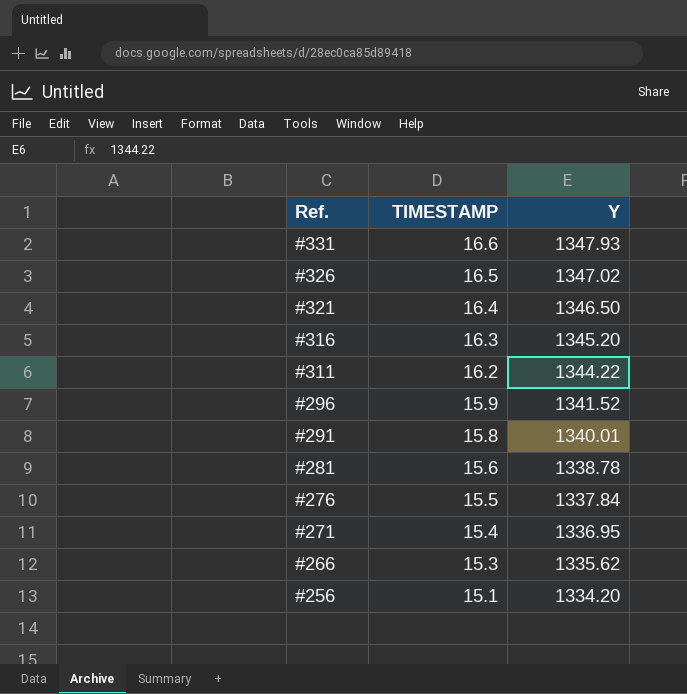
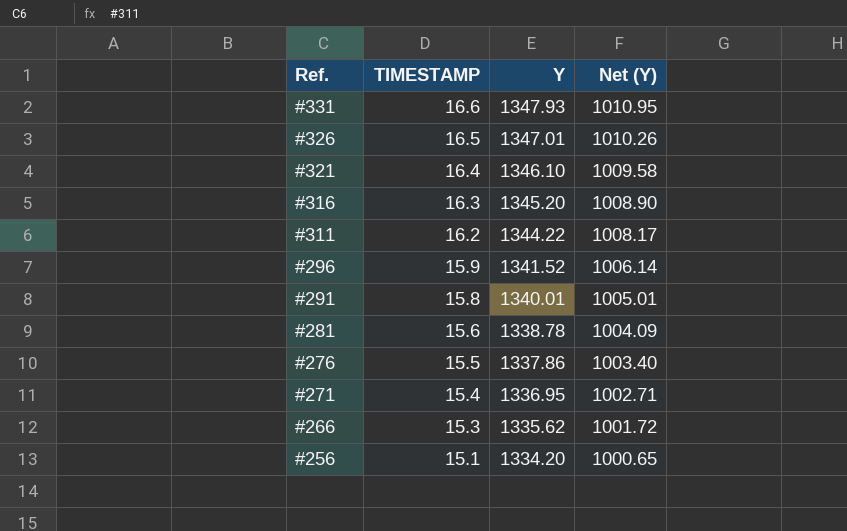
column Net (Y) | formula: none -> [Y] * 0.75
#326 | Y: 1347.02 -> 1347.01
#321 | Y: 1346.50 -> 1346.10
#276 | Y: 1337.84 -> 1337.86

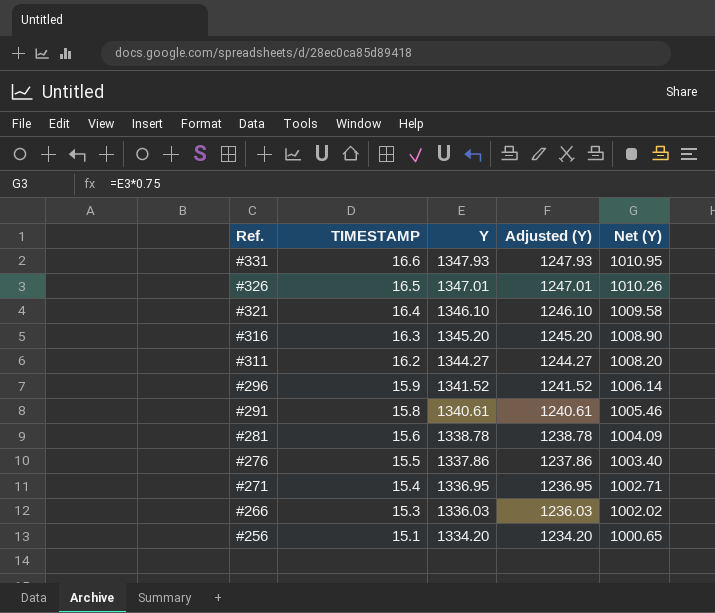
column Adjusted (Y) | formula: none -> [Y] - 100
#311 | Y: 1344.22 -> 1344.27
#311 | Net (Y): 1008.17 -> 1008.20
#291 | Y: 1340.01 -> 1340.61
#291 | Net (Y): 1005.01 -> 1005.46
#266 | Y: 1335.62 -> 1336.03
#266 | Net (Y): 1001.72 -> 1002.02

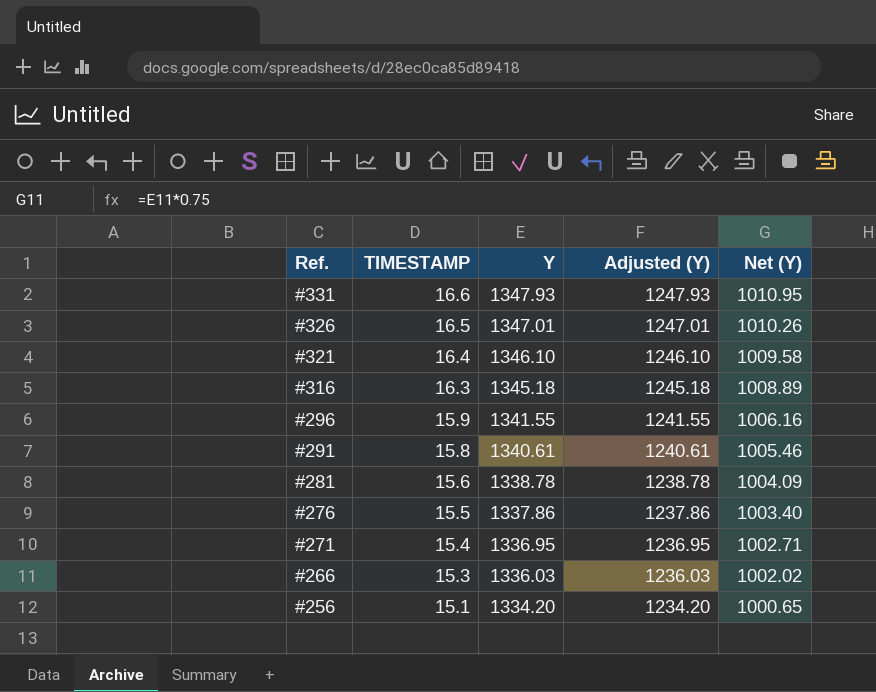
row #311: 16.2 | 1344.27 | 1244.27 | 1008.20 -> none
#316 | Y: 1345.20 -> 1345.18
#316 | Adjusted (Y): 1245.20 -> 1245.18
#316 | Net (Y): 1008.90 -> 1008.89
#296 | Y: 1341.52 -> 1341.55
#296 | Adjusted (Y): 1241.52 -> 1241.55
#296 | Net (Y): 1006.14 -> 1006.16

